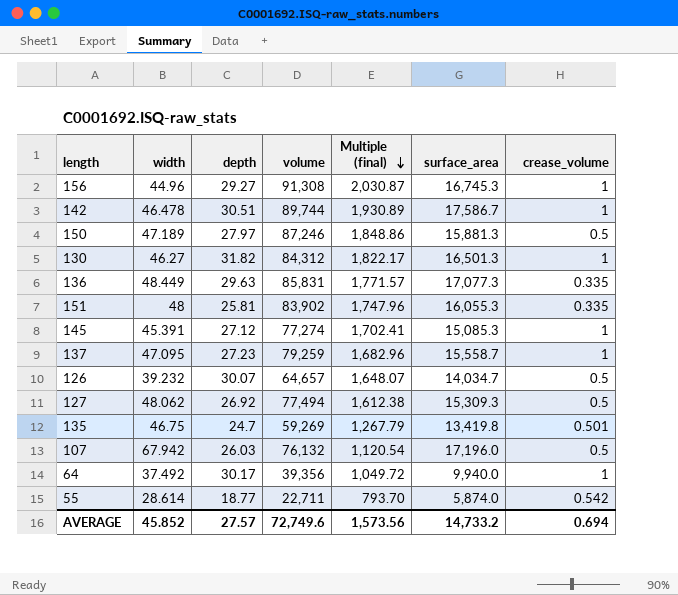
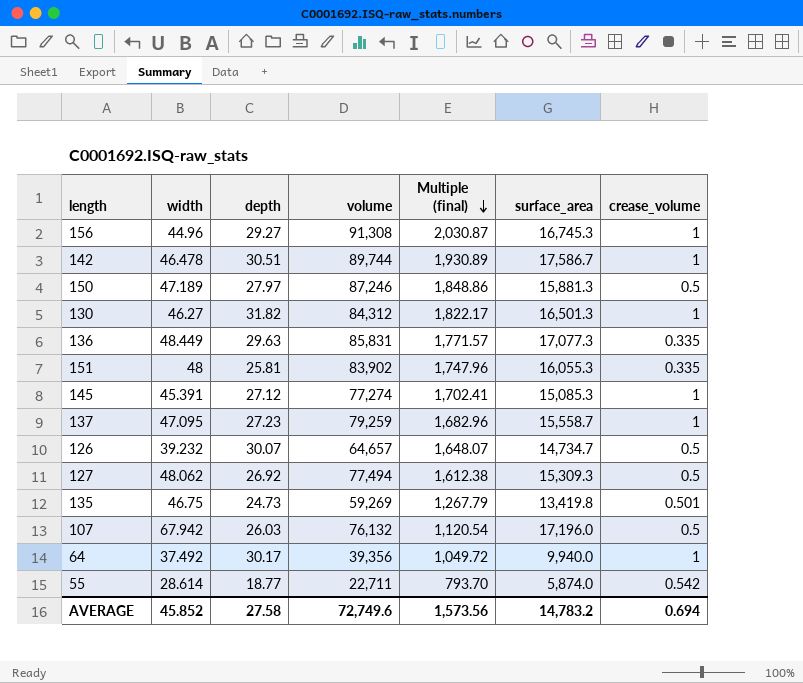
126 | surface_area: 14,034.7 -> 14,734.7
135 | depth: 24.7 -> 24.73
AVERAGE | depth: 27.57 -> 27.58
AVERAGE | surface_area: 14,733.2 -> 14,783.2

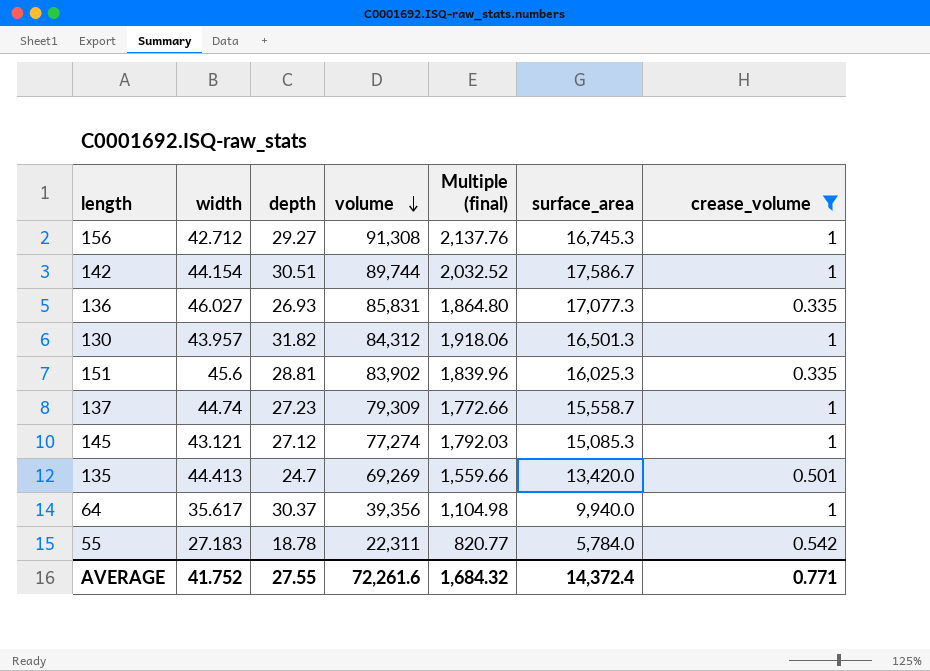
filter: none -> crease_volume != 0.5
row order: Multiple (final) descending -> volume descending
156 | width: 44.96 -> 42.712
156 | Multiple (final): 2,030.87 -> 2,137.76
142 | width: 46.478 -> 44.154
142 | Multiple (final): 1,930.89 -> 2,032.52
136 | width: 48.449 -> 46.027
136 | depth: 29.63 -> 26.93
136 | Multiple (final): 1,771.57 -> 1,864.80
130 | width: 46.27 -> 43.957
130 | Multiple (final): 1,822.17 -> 1,918.06
151 | width: 48 -> 45.6
151 | depth: 25.81 -> 28.81
151 | Multiple (final): 1,747.96 -> 1,839.96
151 | surface_area: 16,055.3 -> 16,025.3
137 | width: 47.095 -> 44.74
137 | volume: 79,259 -> 79,309
137 | Multiple (final): 1,682.96 -> 1,772.66
145 | width: 45.391 -> 43.121
145 | Multiple (final): 1,702.41 -> 1,792.03
135 | width: 46.75 -> 44.413
135 | depth: 24.73 -> 24.7
135 | volume: 59,269 -> 69,269
135 | Multiple (final): 1,267.79 -> 1,559.66
135 | surface_area: 13,419.8 -> 13,420.0
64 | width: 37.492 -> 35.617
64 | depth: 30.17 -> 30.37
64 | Multiple (final): 1,049.72 -> 1,104.98
55 | width: 28.614 -> 27.183
55 | depth: 18.77 -> 18.78
55 | volume: 22,711 -> 22,311
55 | Multiple (final): 793.70 -> 820.77
55 | surface_area: 5,874.0 -> 5,784.0
AVERAGE | width: 45.852 -> 41.752
AVERAGE | depth: 27.58 -> 27.55
AVERAGE | volume: 72,749.6 -> 72,261.6
AVERAGE | Multiple (final): 1,573.56 -> 1,684.32
AVERAGE | surface_area: 14,783.2 -> 14,372.4
AVERAGE | crease_volume: 0.694 -> 0.771

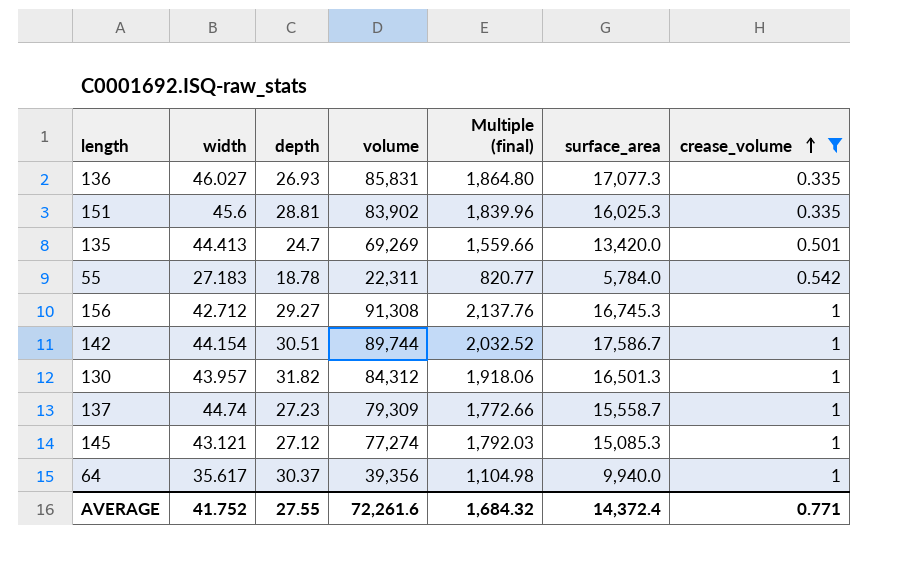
row order: volume descending -> crease_volume ascending

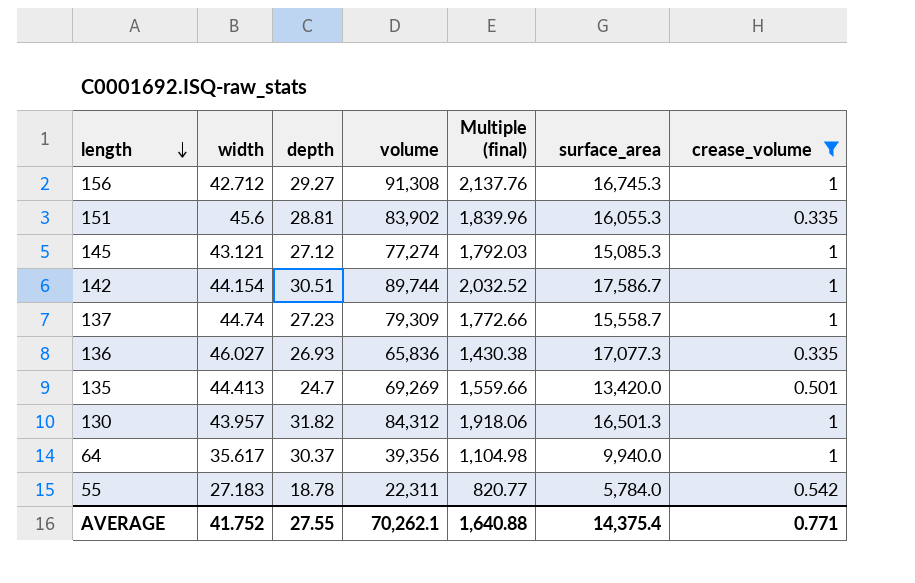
row order: crease_volume ascending -> length descending
151 | surface_area: 16,025.3 -> 16,055.3
136 | volume: 85,831 -> 65,836
136 | Multiple (final): 1,864.80 -> 1,430.38
AVERAGE | volume: 72,261.6 -> 70,262.1
AVERAGE | Multiple (final): 1,684.32 -> 1,640.88
AVERAGE | surface_area: 14,372.4 -> 14,375.4

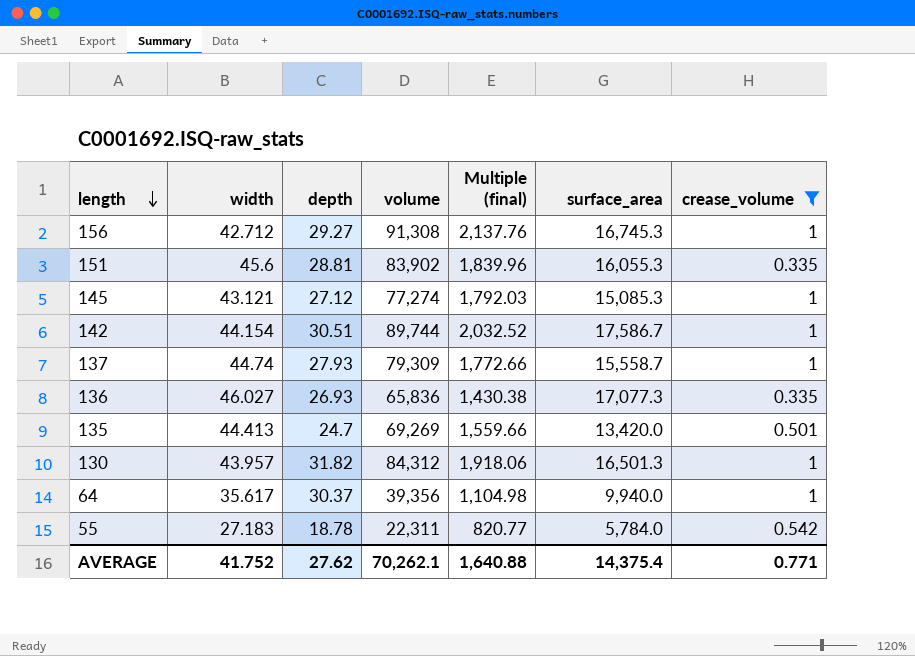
137 | depth: 27.23 -> 27.93
AVERAGE | depth: 27.55 -> 27.62

